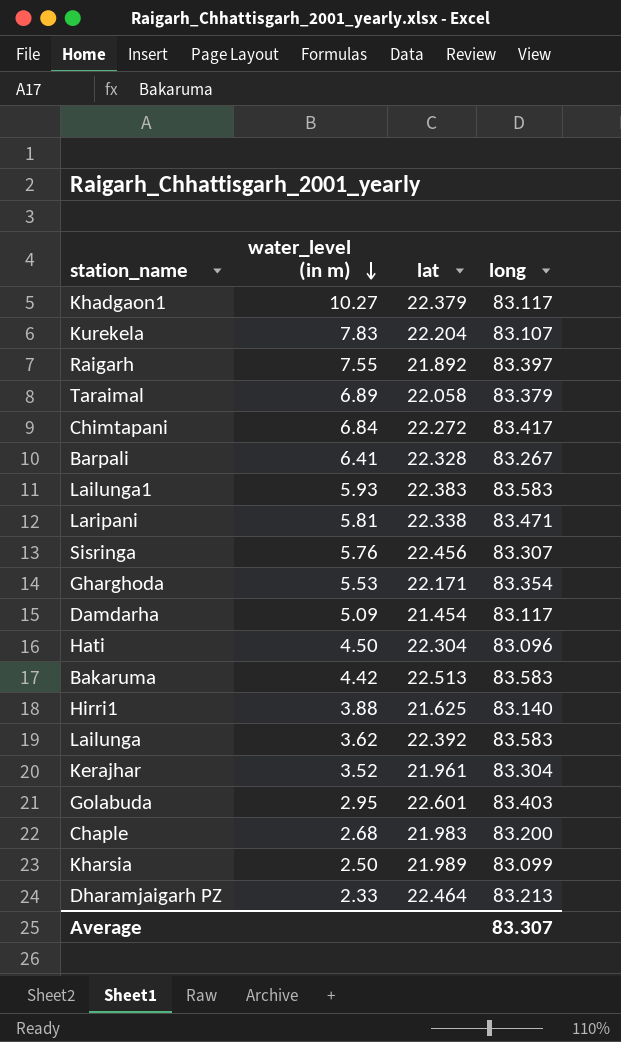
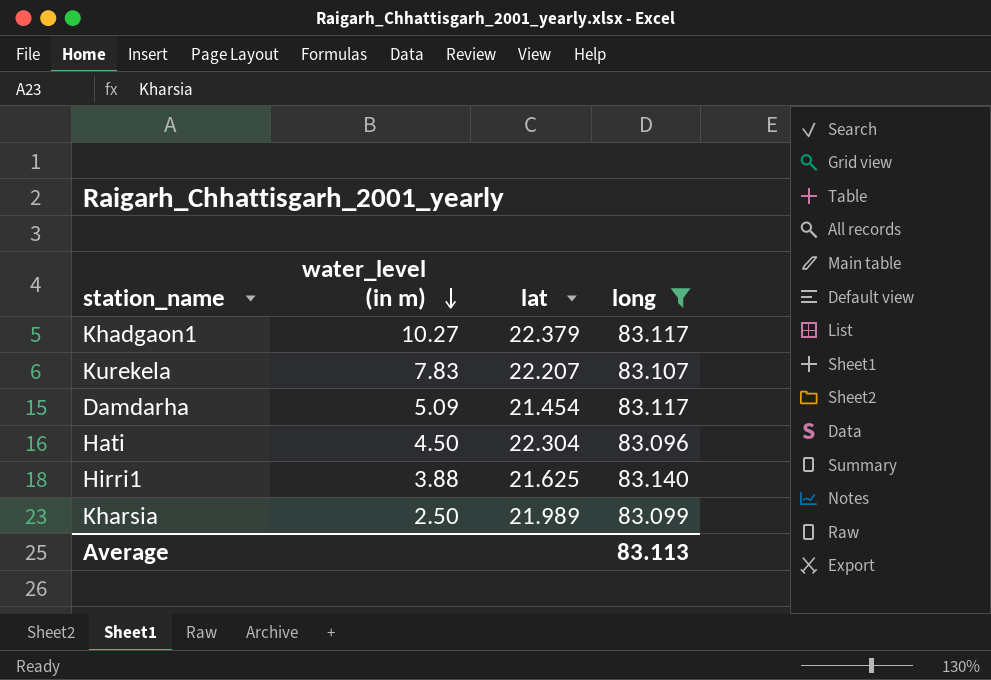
filter: none -> long <= 83.140
Kurekela | lat: 22.204 -> 22.207
Average | long: 83.307 -> 83.113

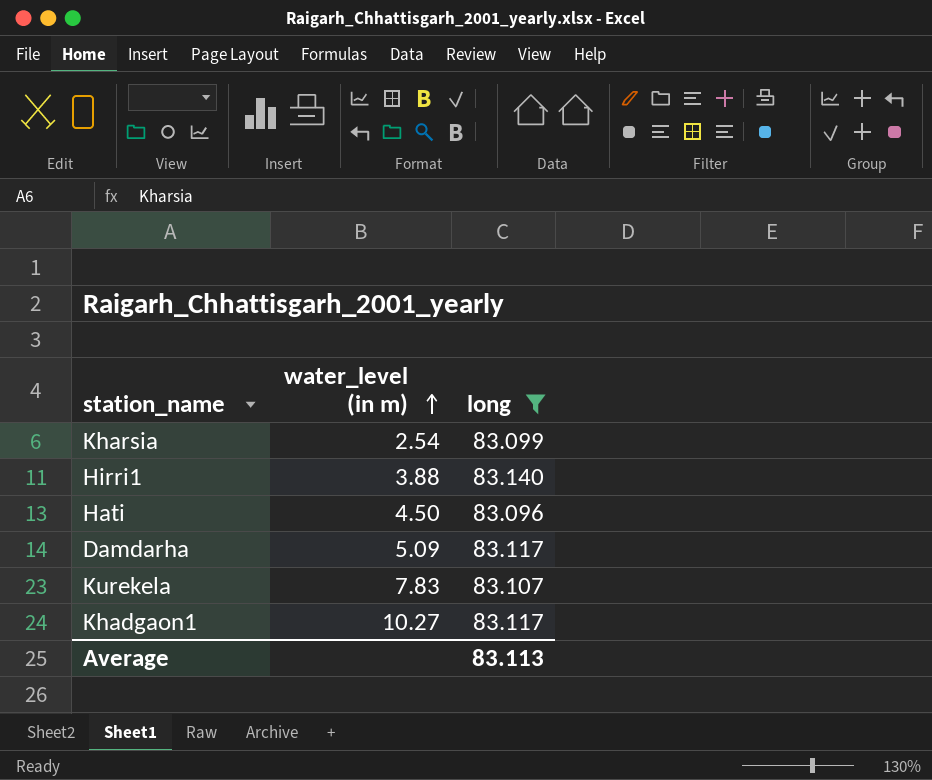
row order: water_level (in m) descending -> water_level (in m) ascending
column lat | position: 3 -> none
Kharsia | water_level (in m): 2.50 -> 2.54

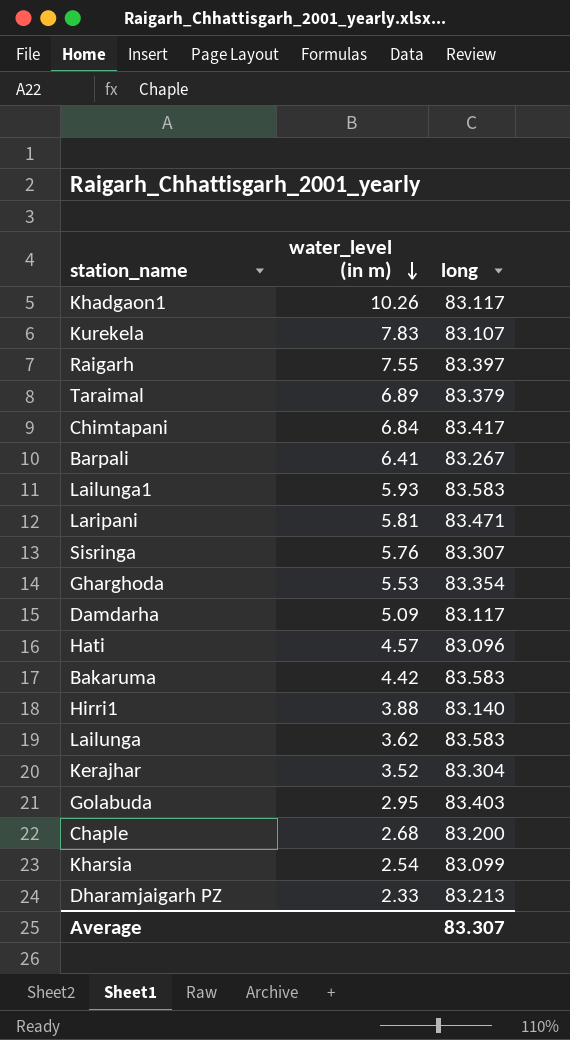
filter: long <= 83.140 -> none
row order: water_level (in m) ascending -> water_level (in m) descending
Khadgaon1 | water_level (in m): 10.27 -> 10.26
Hati | water_level (in m): 4.50 -> 4.57
Average | long: 83.113 -> 83.307

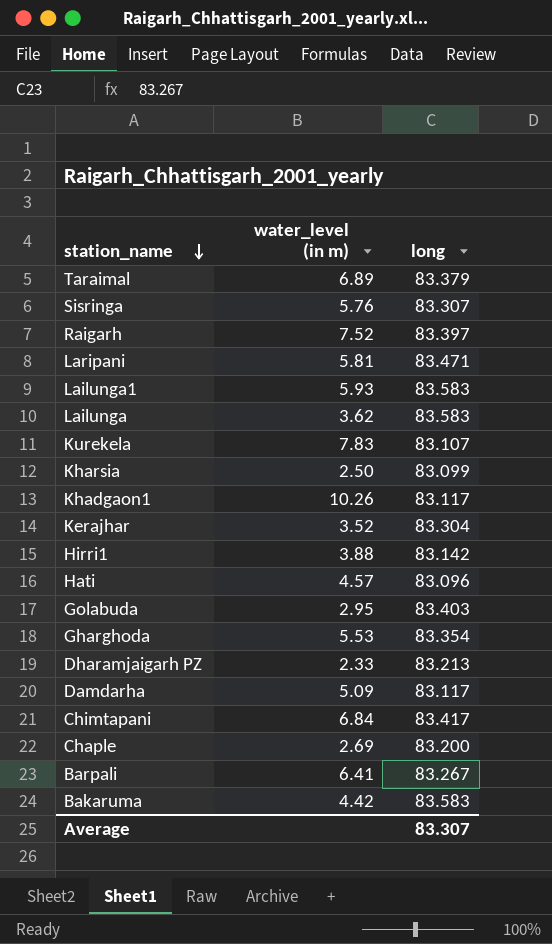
row order: water_level (in m) descending -> station_name descending
Raigarh | water_level (in m): 7.55 -> 7.52
Kharsia | water_level (in m): 2.54 -> 2.50
Hirri1 | long: 83.140 -> 83.142
Chaple | water_level (in m): 2.68 -> 2.69

